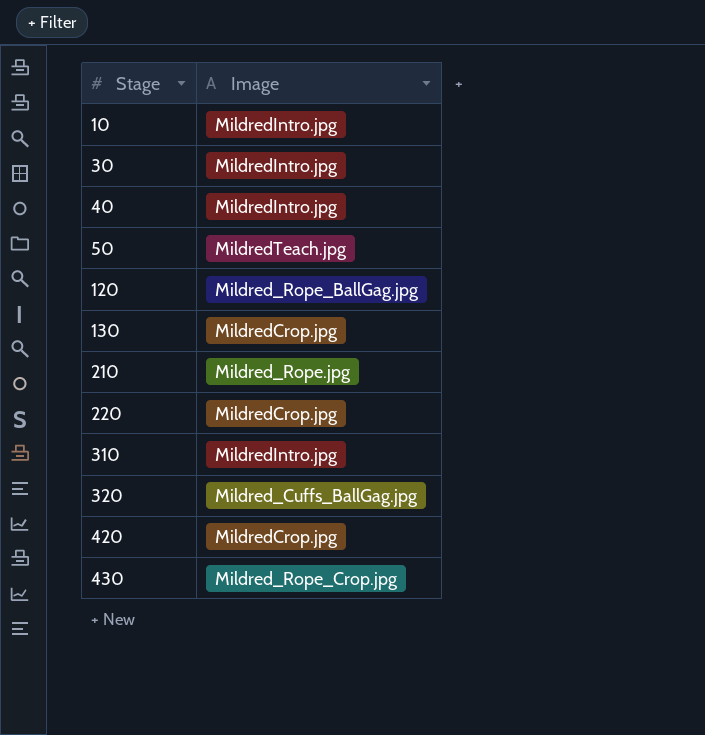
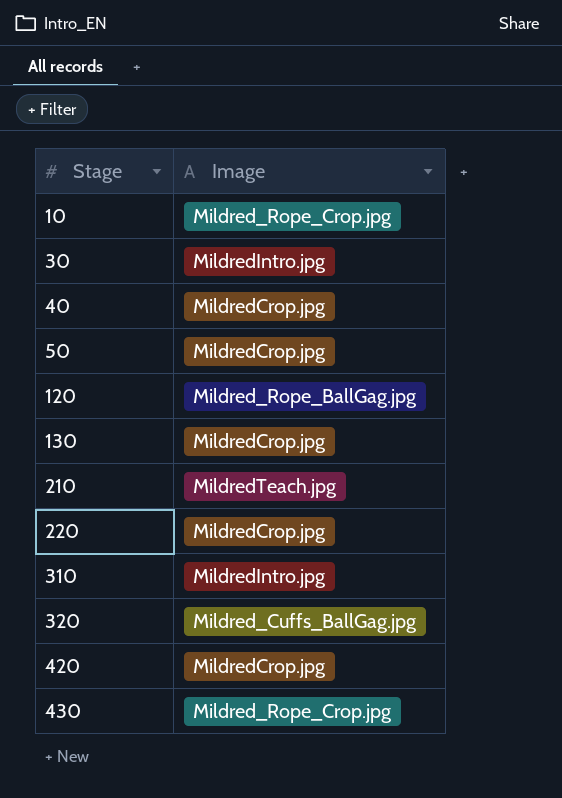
10 | Image: MildredIntro.jpg -> Mildred_Rope_Crop.jpg
40 | Image: MildredIntro.jpg -> MildredCrop.jpg
50 | Image: MildredTeach.jpg -> MildredCrop.jpg
210 | Image: Mildred_Rope.jpg -> MildredTeach.jpg

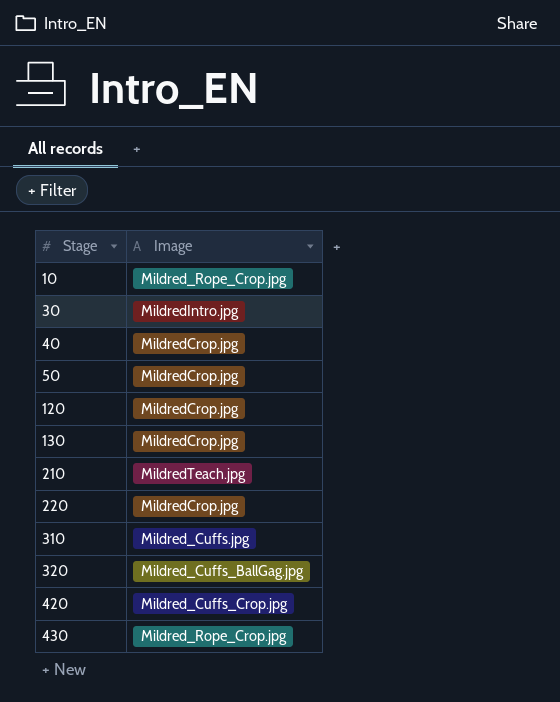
120 | Image: Mildred_Rope_BallGag.jpg -> MildredCrop.jpg
310 | Image: MildredIntro.jpg -> Mildred_Cuffs.jpg
420 | Image: MildredCrop.jpg -> Mildred_Cuffs_Crop.jpg

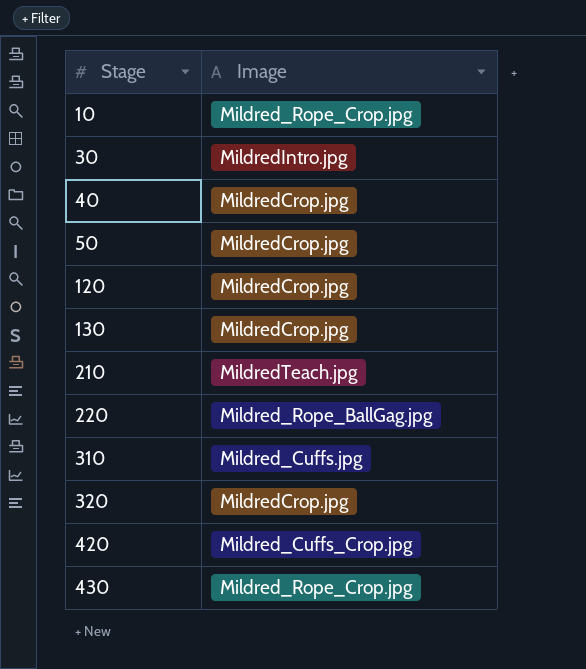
220 | Image: MildredCrop.jpg -> Mildred_Rope_BallGag.jpg
320 | Image: Mildred_Cuffs_BallGag.jpg -> MildredCrop.jpg

